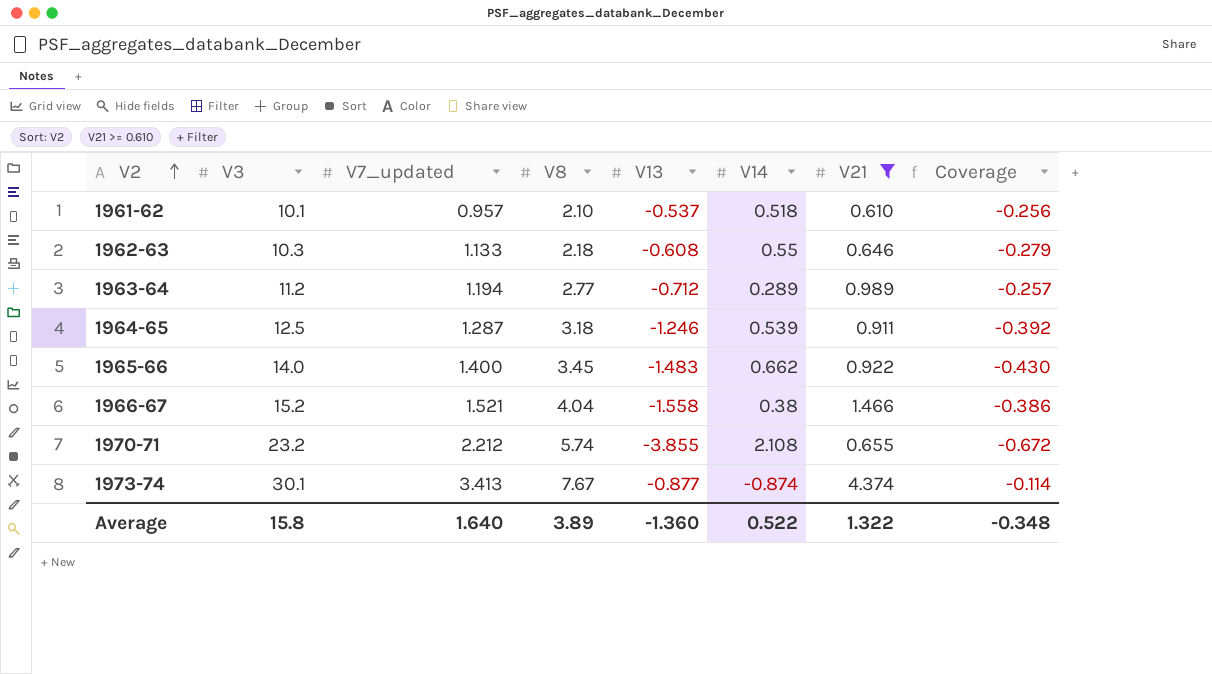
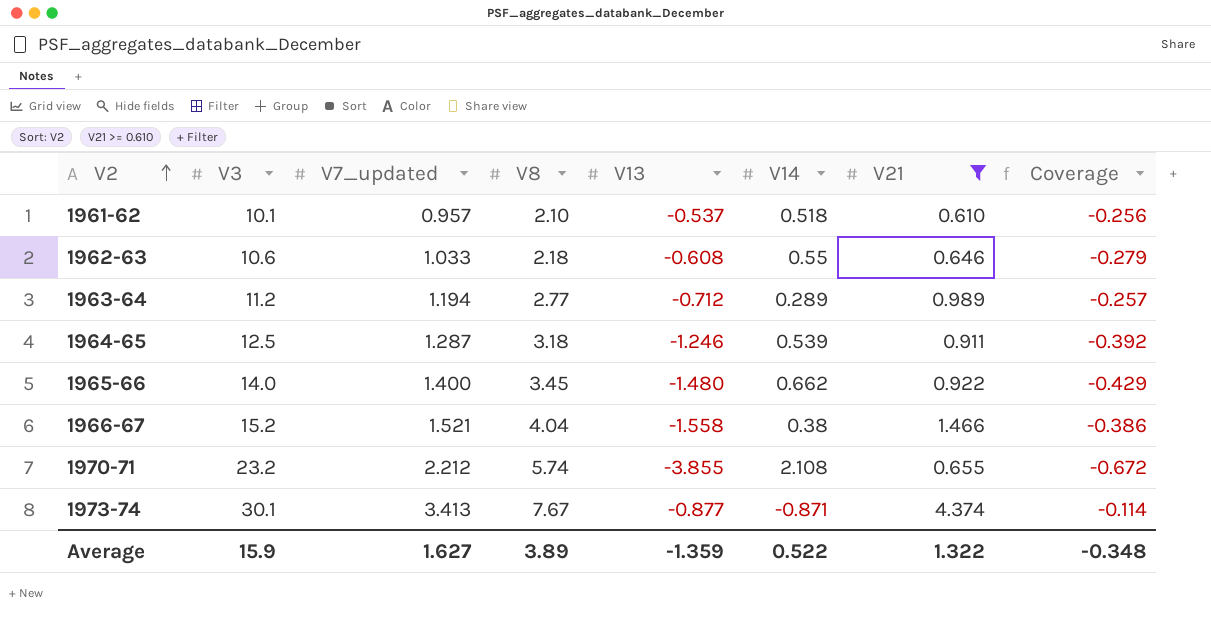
1962-63 | V3: 10.3 -> 10.6
1962-63 | V7_updated: 1.133 -> 1.033
1965-66 | V13: -1.483 -> -1.480
1965-66 | Coverage: -0.430 -> -0.429
1973-74 | V14: -0.874 -> -0.871
Average | V3: 15.8 -> 15.9
Average | V7_updated: 1.640 -> 1.627
Average | V13: -1.360 -> -1.359

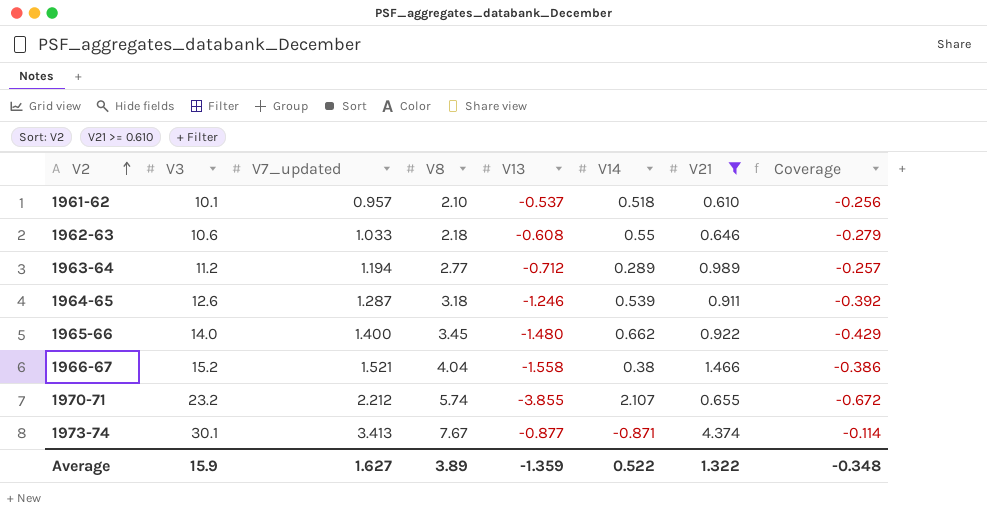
1964-65 | V3: 12.5 -> 12.6
1970-71 | V14: 2.108 -> 2.107

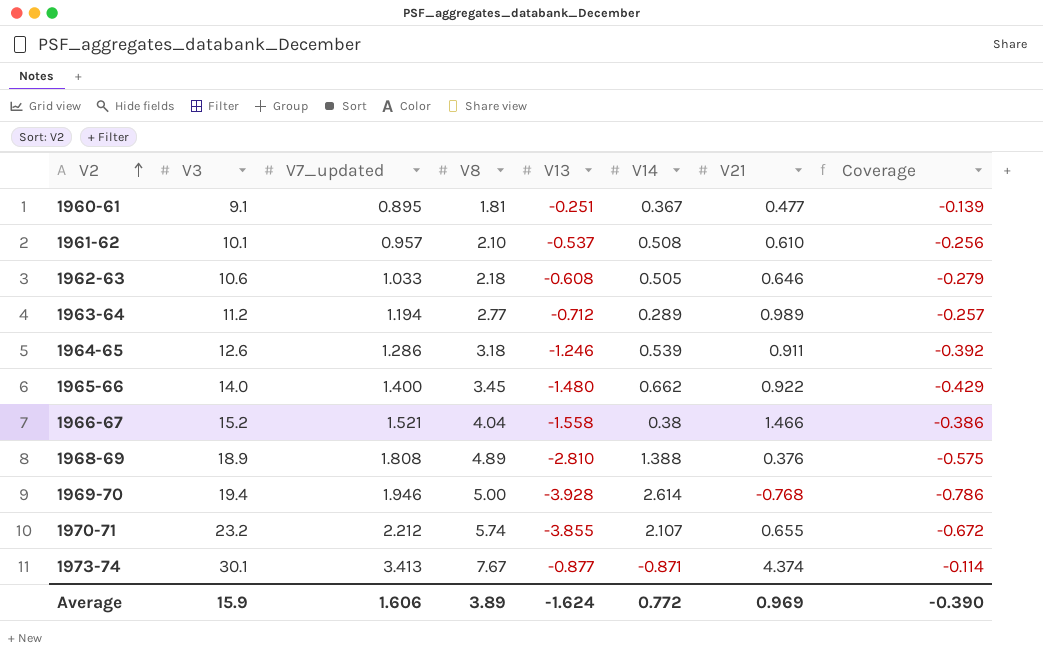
filter: V21 >= 0.610 -> none
1961-62 | V14: 0.518 -> 0.508
1962-63 | V14: 0.55 -> 0.505
1964-65 | V7_updated: 1.287 -> 1.286
Average | V7_updated: 1.627 -> 1.606
Average | V13: -1.359 -> -1.624
Average | V14: 0.522 -> 0.772
Average | V21: 1.322 -> 0.969
Average | Coverage: -0.348 -> -0.390

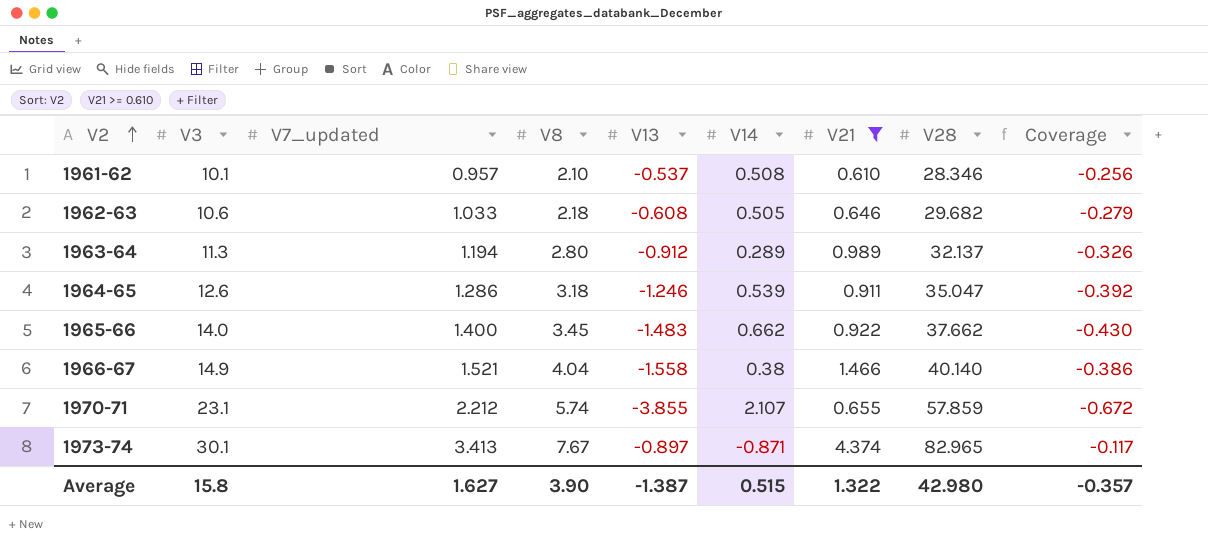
filter: none -> V21 >= 0.610
column V28 | position: none -> 8
1963-64 | V3: 11.2 -> 11.3
1963-64 | V8: 2.77 -> 2.80
1963-64 | V13: -0.712 -> -0.912
1963-64 | Coverage: -0.257 -> -0.326
1965-66 | V13: -1.480 -> -1.483
1965-66 | Coverage: -0.429 -> -0.430
1966-67 | V3: 15.2 -> 14.9
1970-71 | V3: 23.2 -> 23.1
1973-74 | V13: -0.877 -> -0.897
1973-74 | Coverage: -0.114 -> -0.117
Average | V3: 15.9 -> 15.8
Average | V7_updated: 1.606 -> 1.627
Average | V8: 3.89 -> 3.90
Average | V13: -1.624 -> -1.387
Average | V14: 0.772 -> 0.515
Average | V21: 0.969 -> 1.322
Average | Coverage: -0.390 -> -0.357

